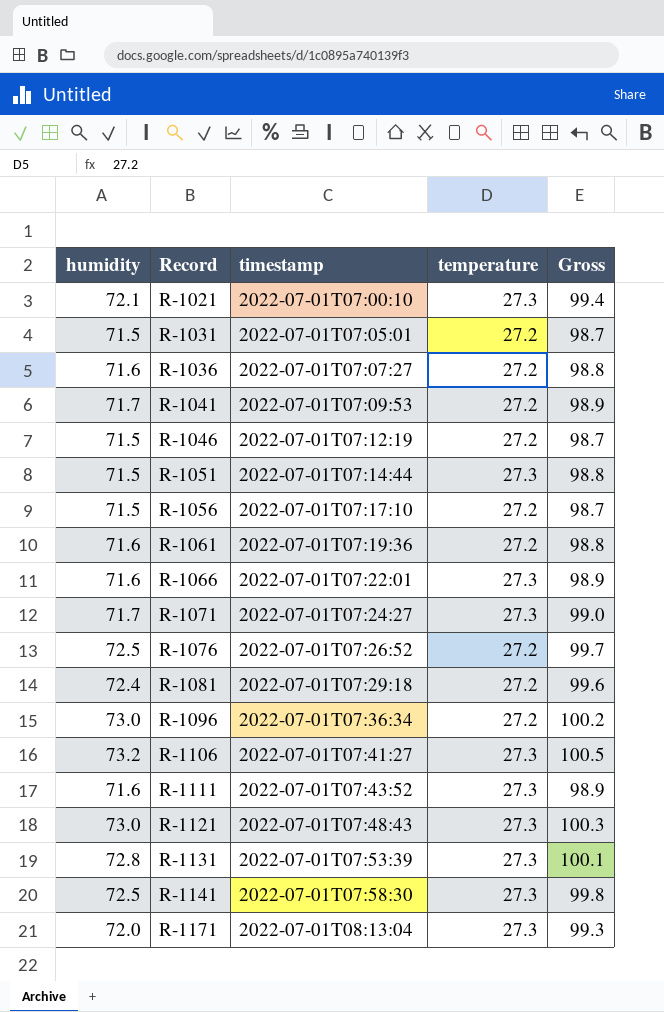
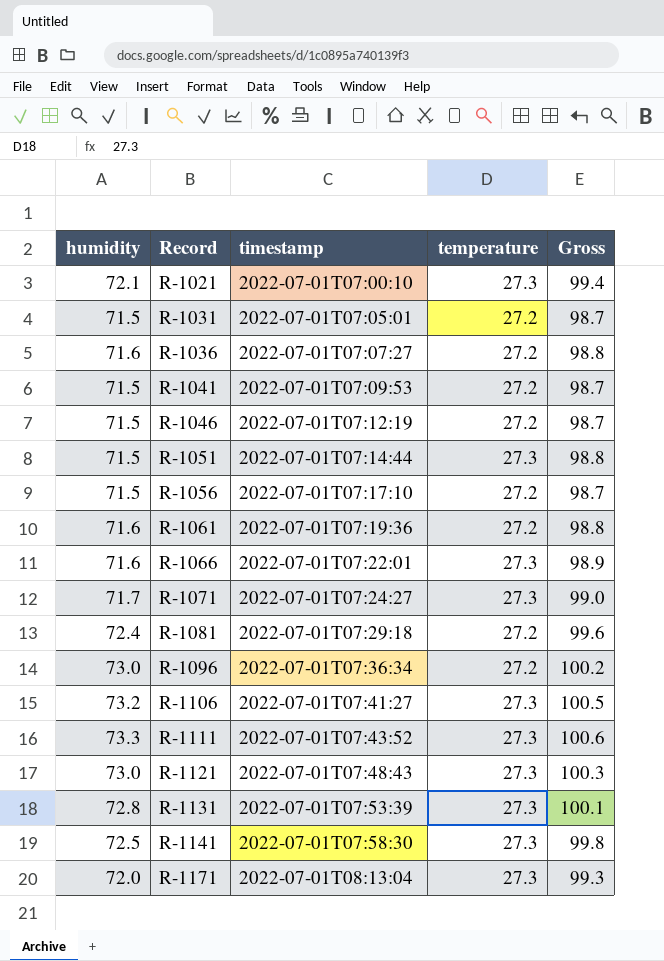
row R-1076: 72.5 | 2022-07-01T07:26:52 | 27.2 | 99.7 -> none
R-1041 | humidity: 71.7 -> 71.5
R-1041 | Gross: 98.9 -> 98.7
R-1111 | humidity: 71.6 -> 73.3
R-1111 | Gross: 98.9 -> 100.6

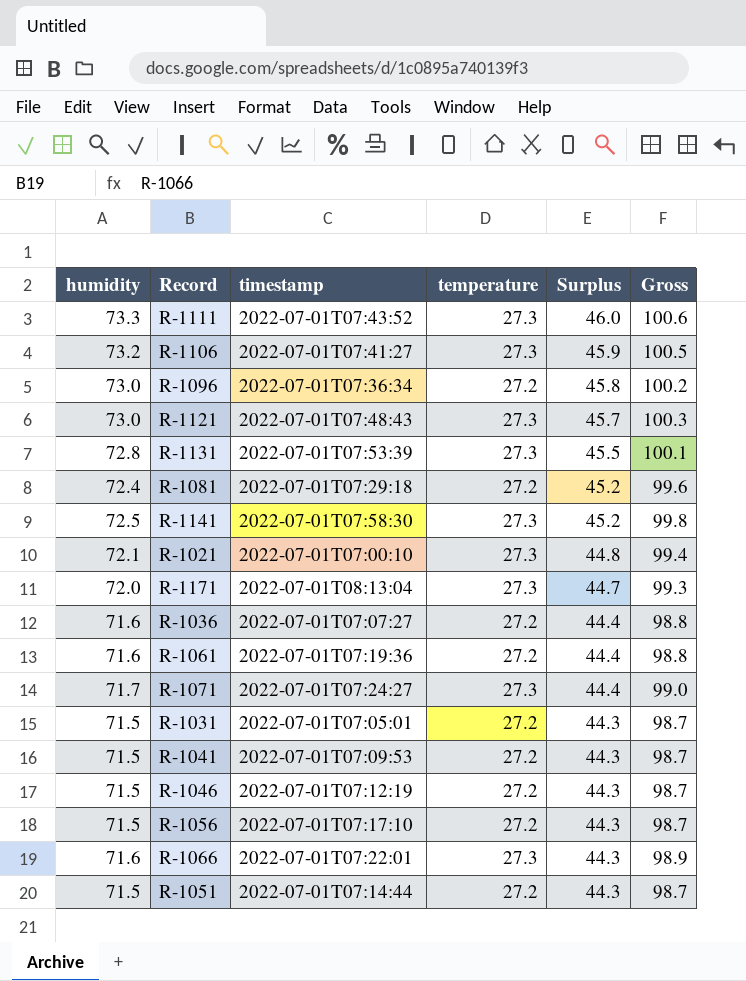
row order: Record ascending -> Surplus descending
column Surplus | formula: none -> [humidity] - [temperature]
R-1051 | temperature: 27.3 -> 27.2
R-1051 | Gross: 98.8 -> 98.7

